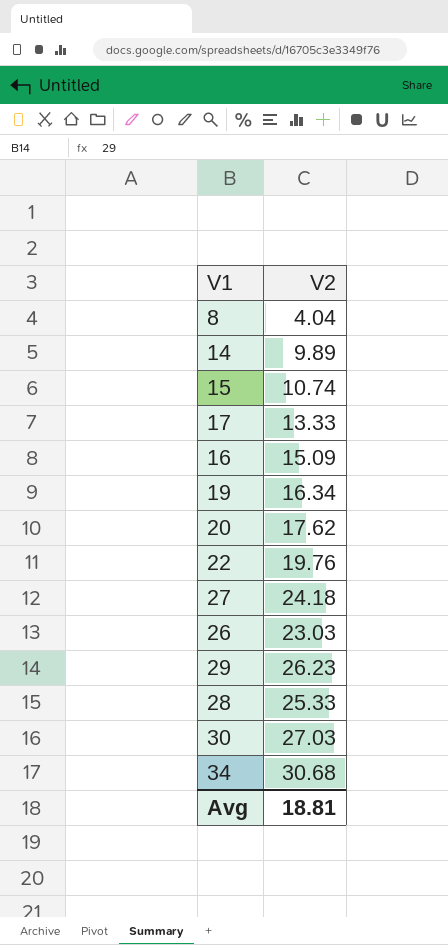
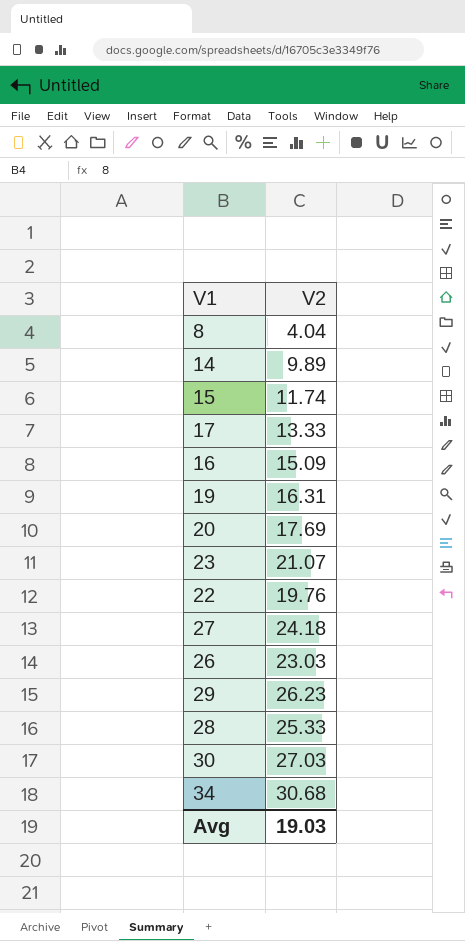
15 | V2: 10.74 -> 11.74
19 | V2: 16.34 -> 16.31
20 | V2: 17.62 -> 17.69
row 23: none -> 21.07
Avg | V2: 18.81 -> 19.03

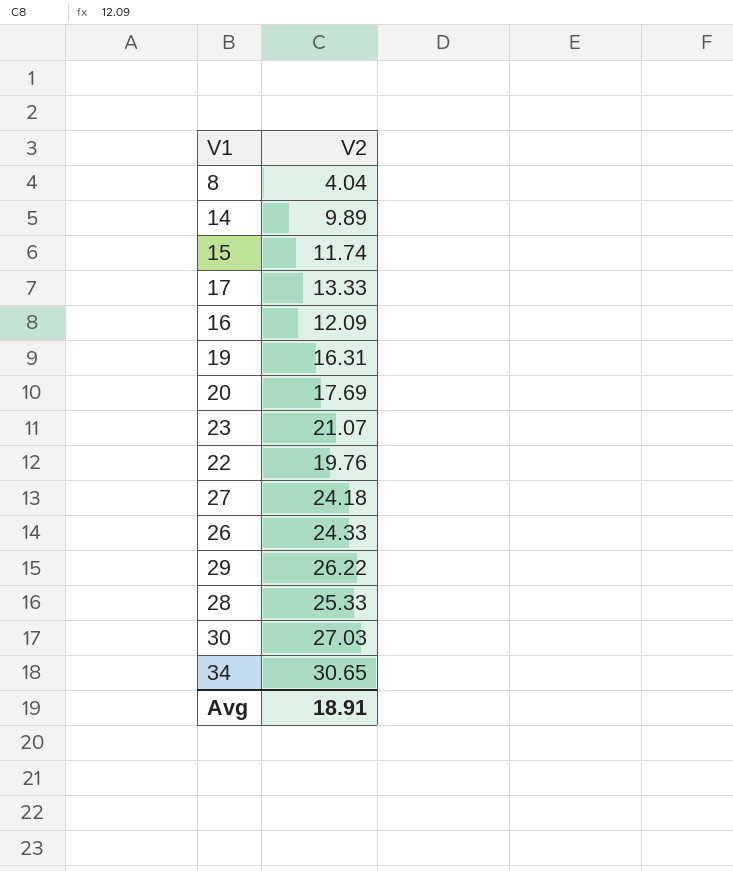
16 | V2: 15.09 -> 12.09
26 | V2: 23.03 -> 24.33
29 | V2: 26.23 -> 26.22
34 | V2: 30.68 -> 30.65
Avg | V2: 19.03 -> 18.91

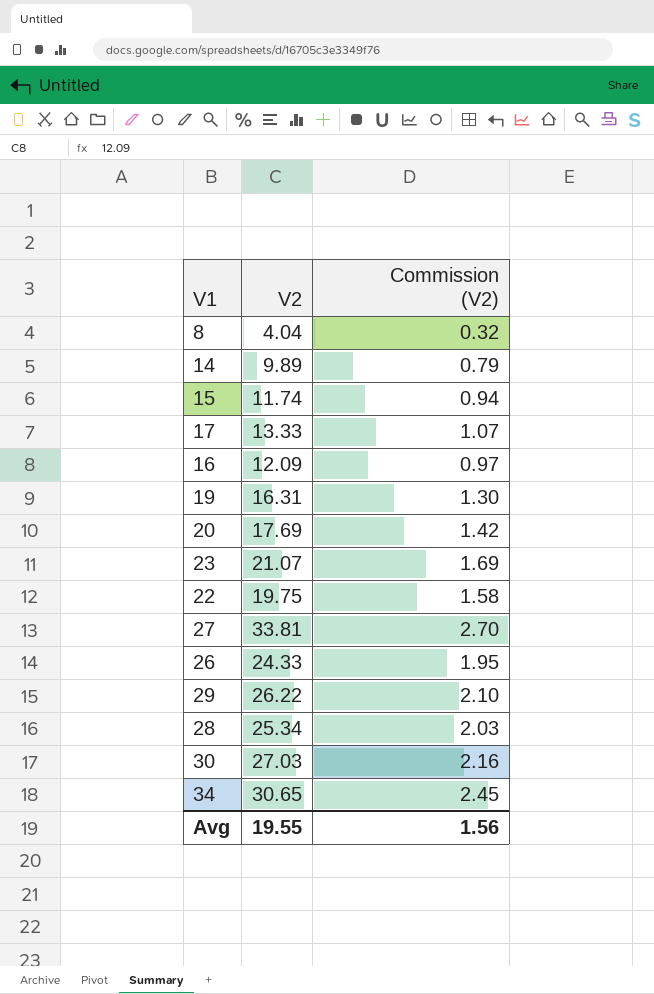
column Commission (V2) | formula: none -> [V2] * 0.08
22 | V2: 19.76 -> 19.75
27 | V2: 24.18 -> 33.81
28 | V2: 25.33 -> 25.34
Avg | V2: 18.91 -> 19.55

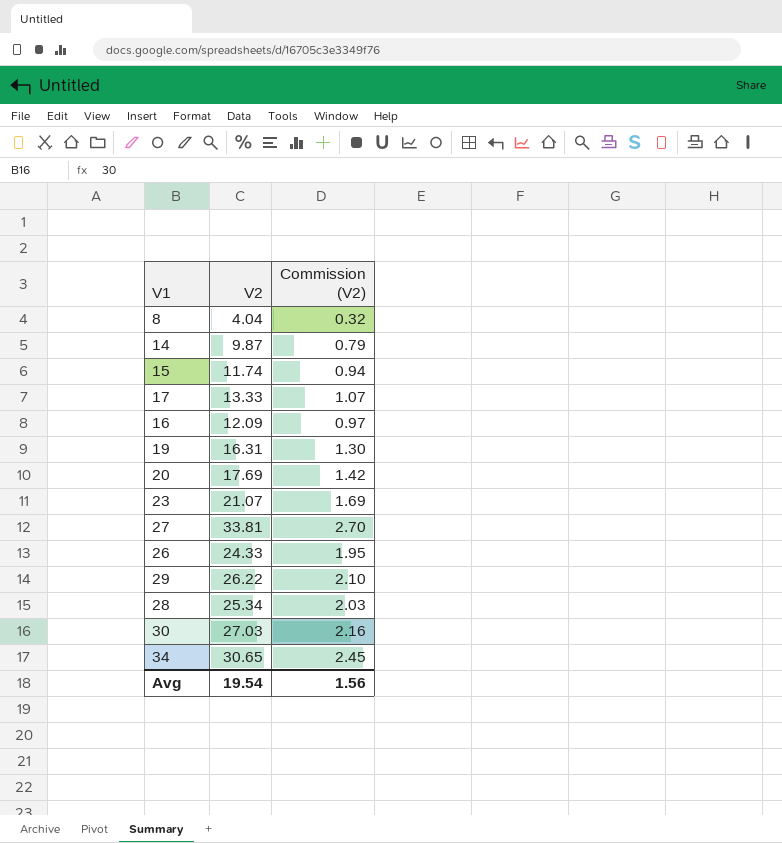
row 22: 19.75 | 1.58 -> none
14 | V2: 9.89 -> 9.87
Avg | V2: 19.55 -> 19.54

